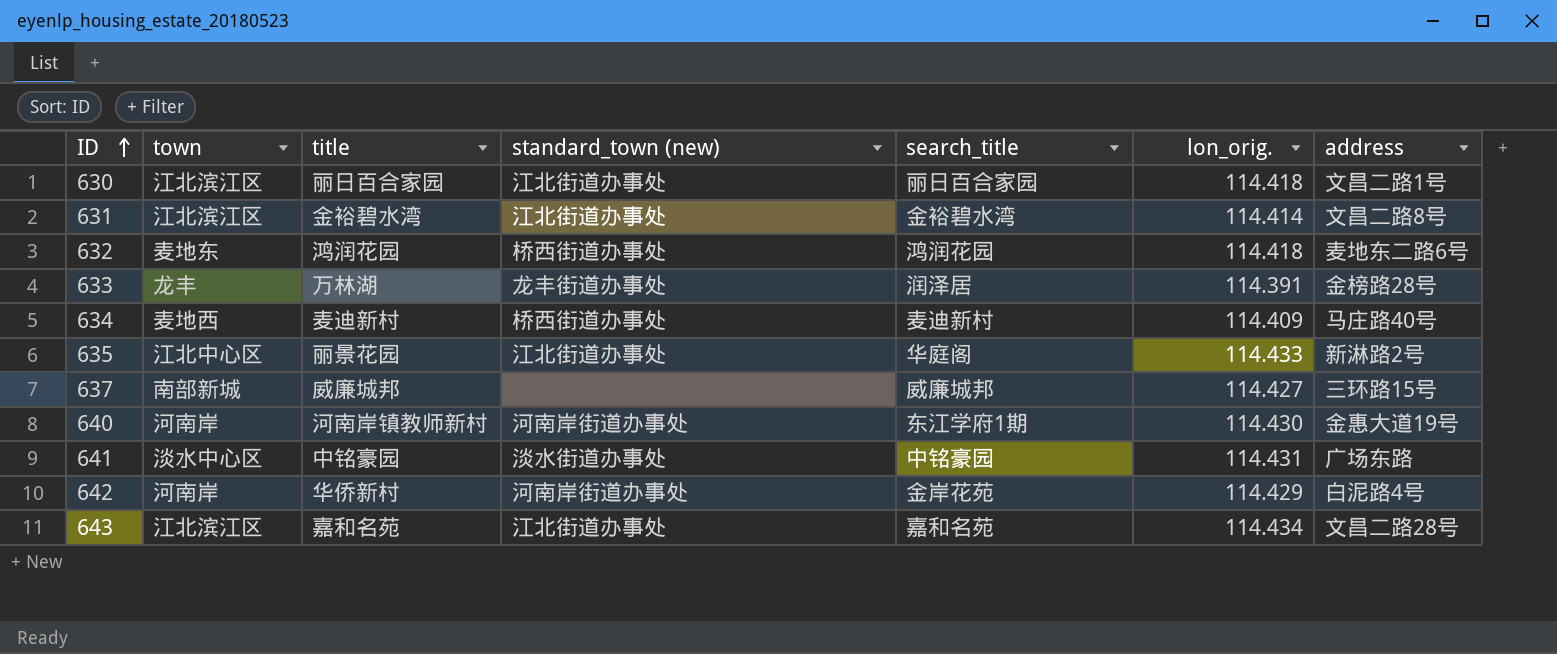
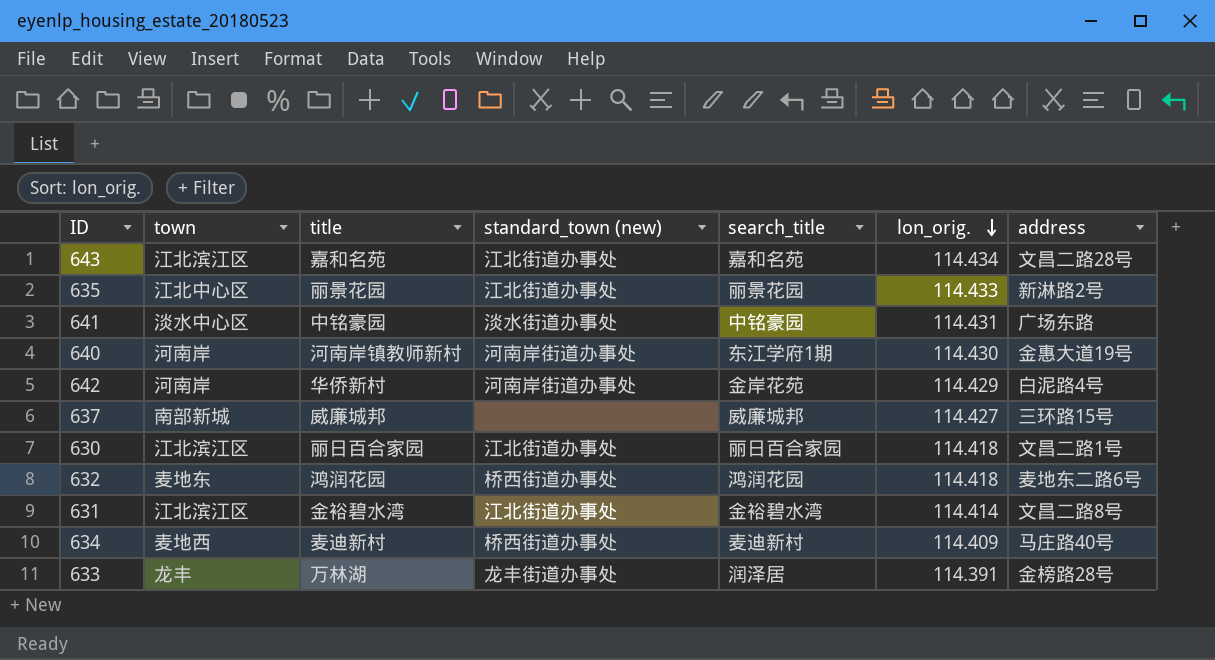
row order: ID ascending -> lon_orig. descending
635 | search_title: 华庭阁 -> 丽景花园

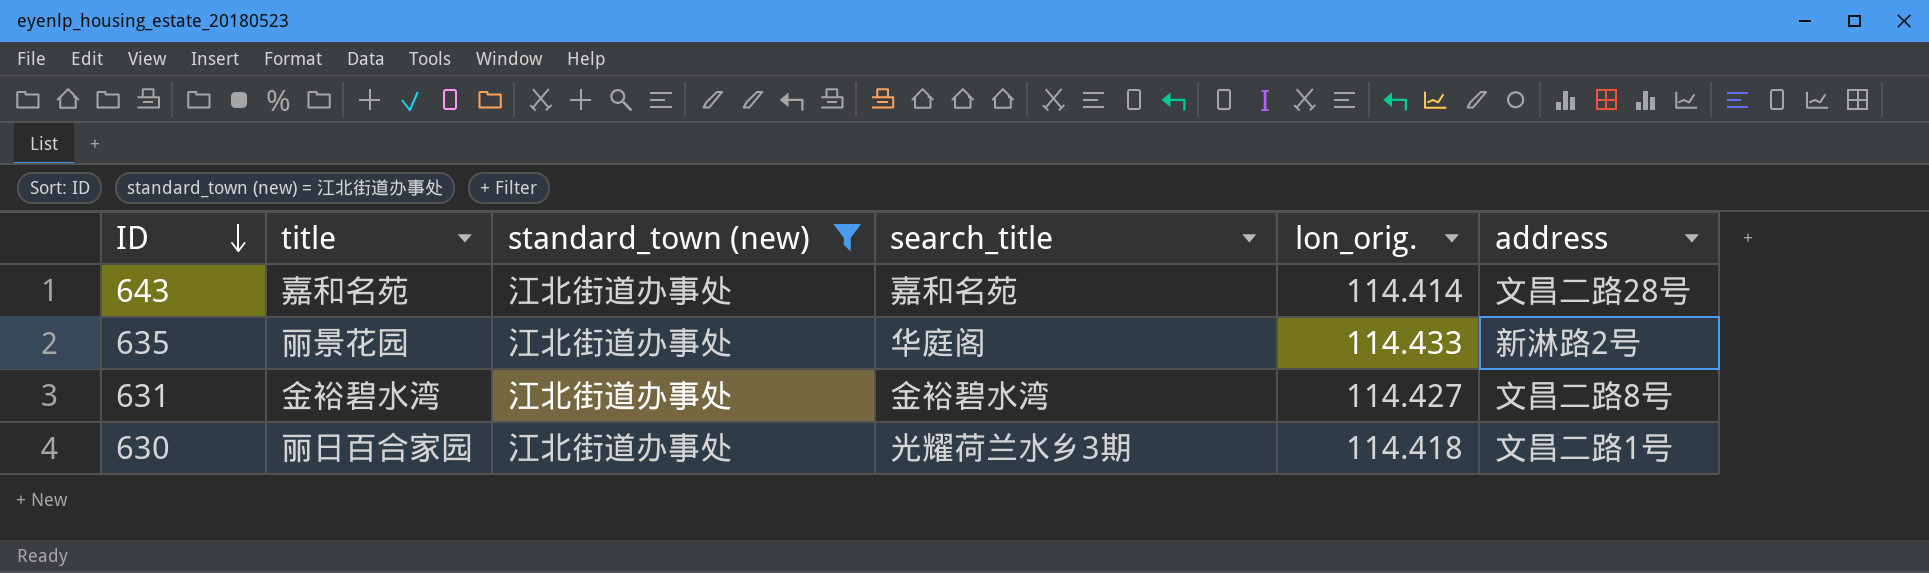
filter: none -> standard_town (new) = 江北街道办事处
row order: lon_orig. descending -> ID descending
column town | position: 2 -> none
643 | lon_orig.: 114.434 -> 114.414
635 | search_title: 丽景花园 -> 华庭阁
631 | lon_orig.: 114.414 -> 114.427
630 | search_title: 丽日百合家园 -> 光耀荷兰水乡3期

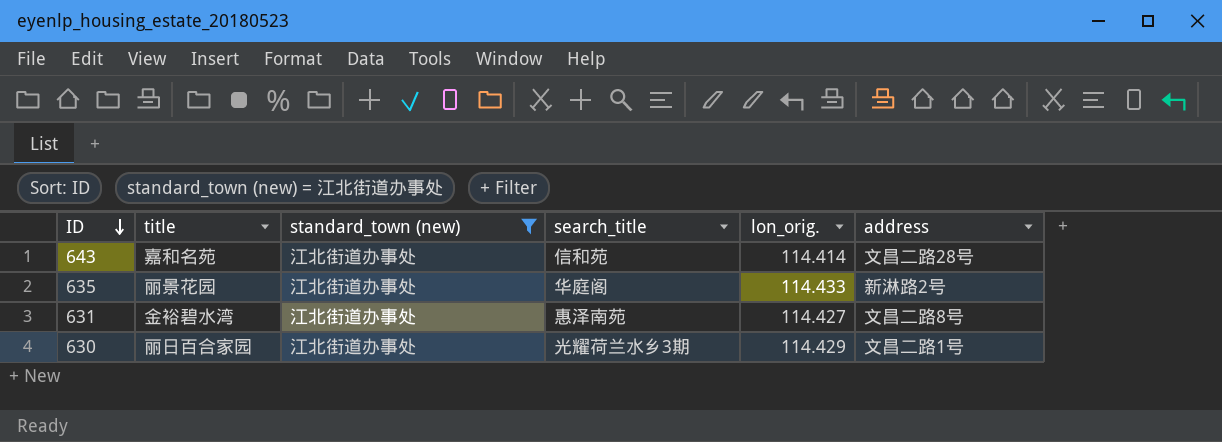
643 | search_title: 嘉和名苑 -> 信和苑
631 | search_title: 金裕碧水湾 -> 惠泽南苑
630 | lon_orig.: 114.418 -> 114.429

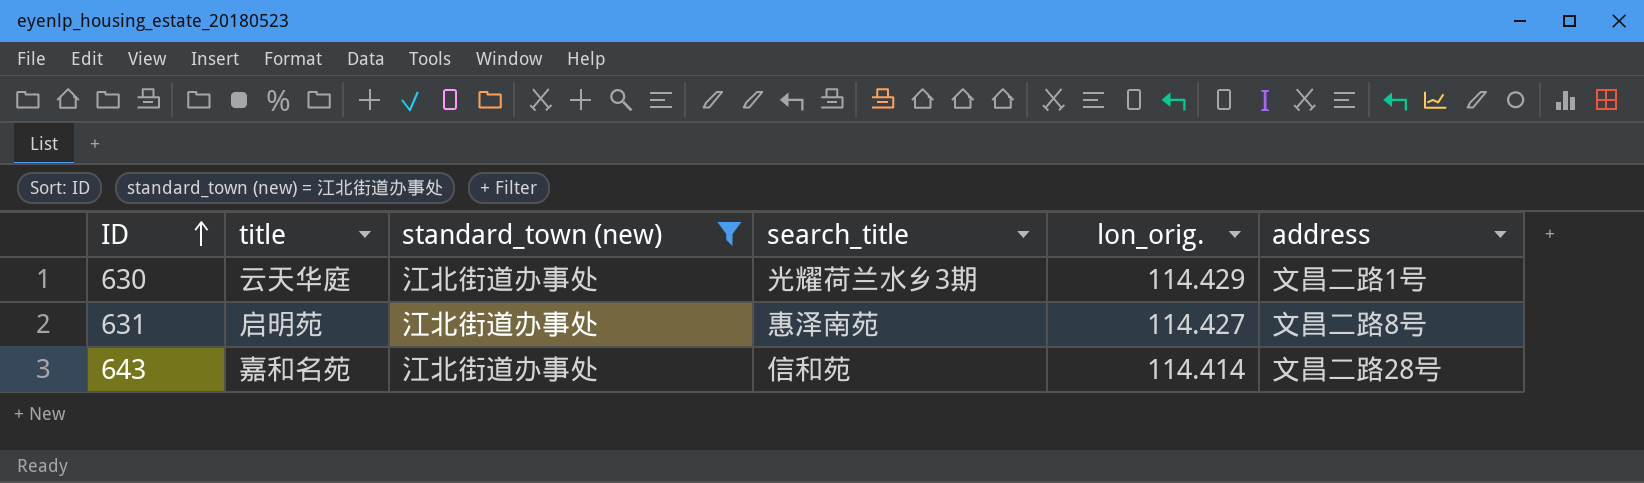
row order: ID descending -> ID ascending
row 635: 丽景花园 | 江北街道办事处 | 华庭阁 | 114.433 | 新淋路2号 -> none
630 | title: 丽日百合家园 -> 云天华庭
631 | title: 金裕碧水湾 -> 启明苑

